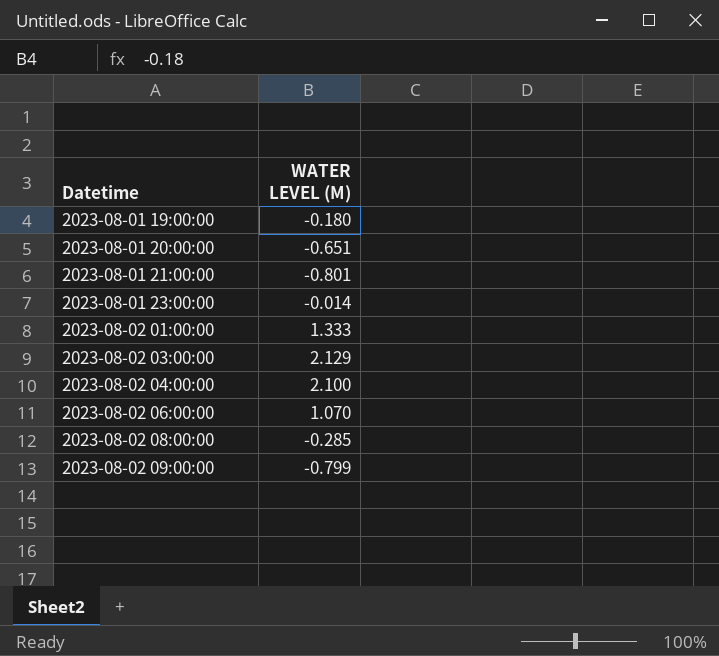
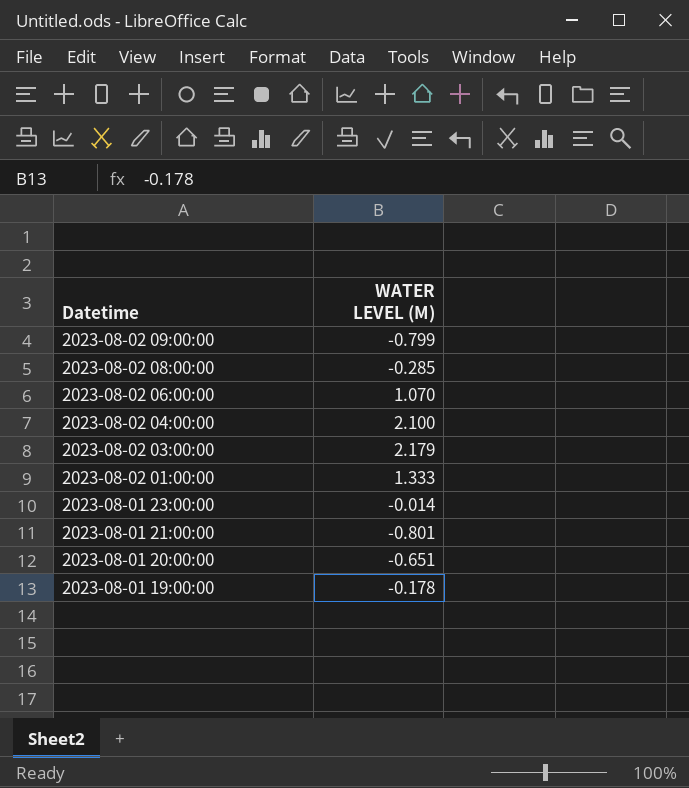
row order: Datetime ascending -> Datetime descending
2023-08-02 03:00:00 | WATER LEVEL (M): 2.129 -> 2.179
2023-08-01 19:00:00 | WATER LEVEL (M): -0.180 -> -0.178

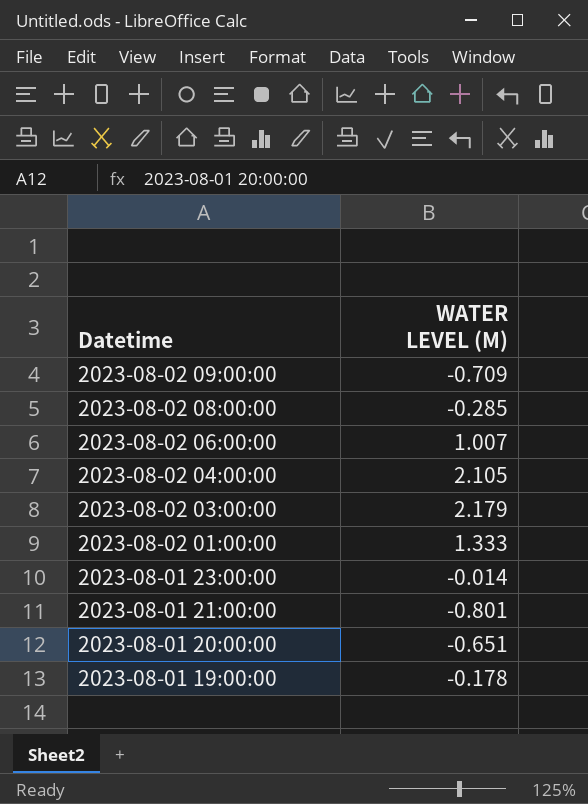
2023-08-02 09:00:00 | WATER LEVEL (M): -0.799 -> -0.709
2023-08-02 06:00:00 | WATER LEVEL (M): 1.070 -> 1.007
2023-08-02 04:00:00 | WATER LEVEL (M): 2.100 -> 2.105

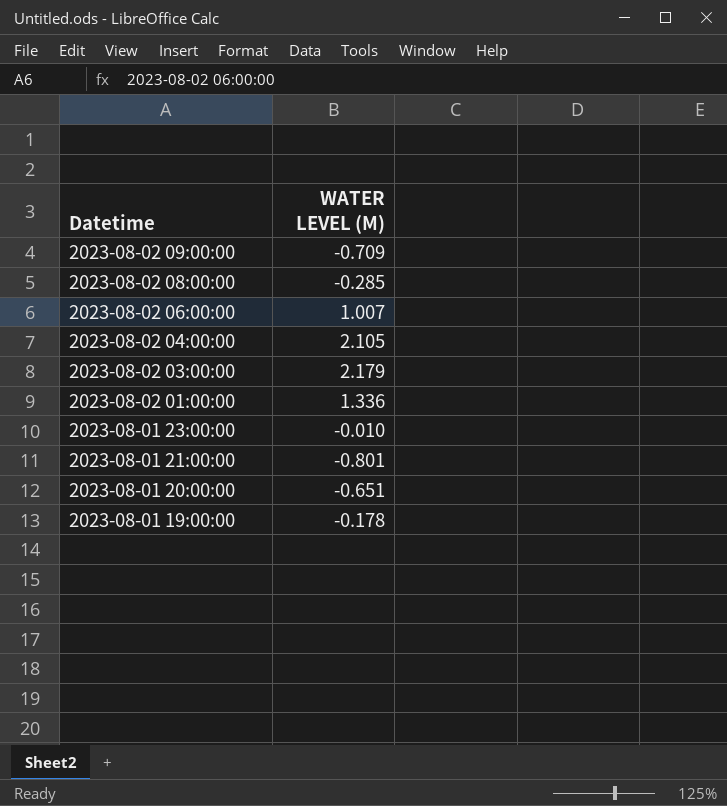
2023-08-02 01:00:00 | WATER LEVEL (M): 1.333 -> 1.336
2023-08-01 23:00:00 | WATER LEVEL (M): -0.014 -> -0.010

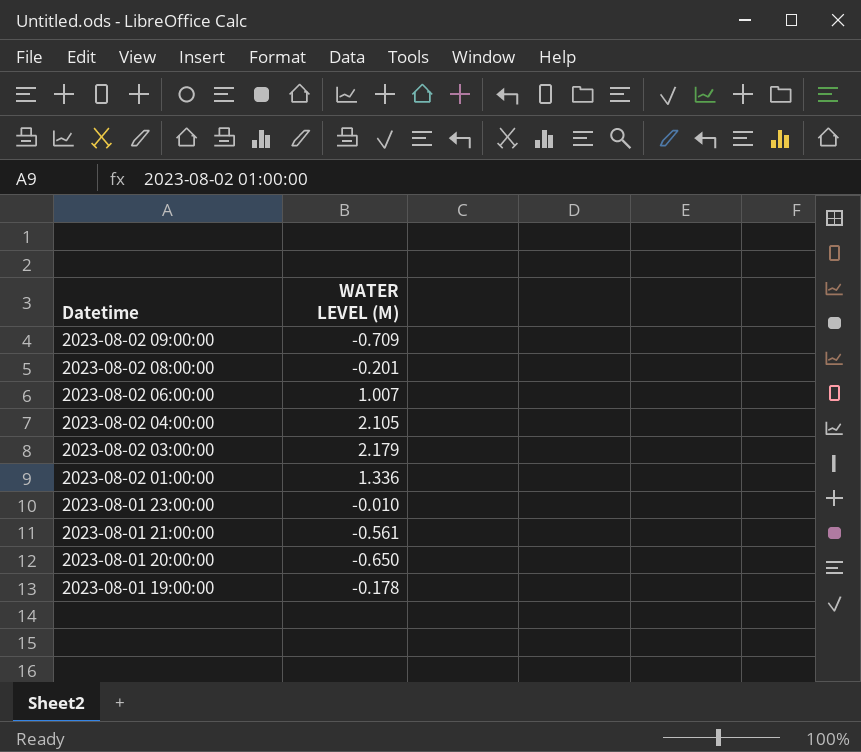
2023-08-02 08:00:00 | WATER LEVEL (M): -0.285 -> -0.201
2023-08-01 21:00:00 | WATER LEVEL (M): -0.801 -> -0.561
2023-08-01 20:00:00 | WATER LEVEL (M): -0.651 -> -0.650

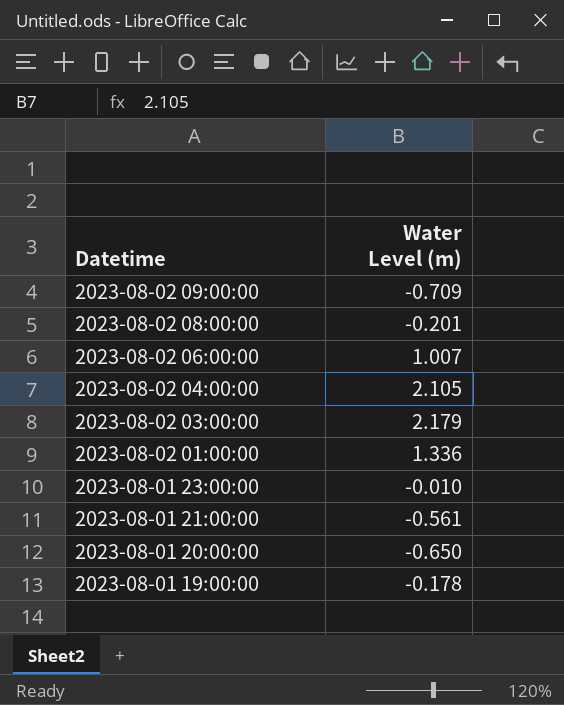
column name: WATER LEVEL (M) -> Water Level (m)

